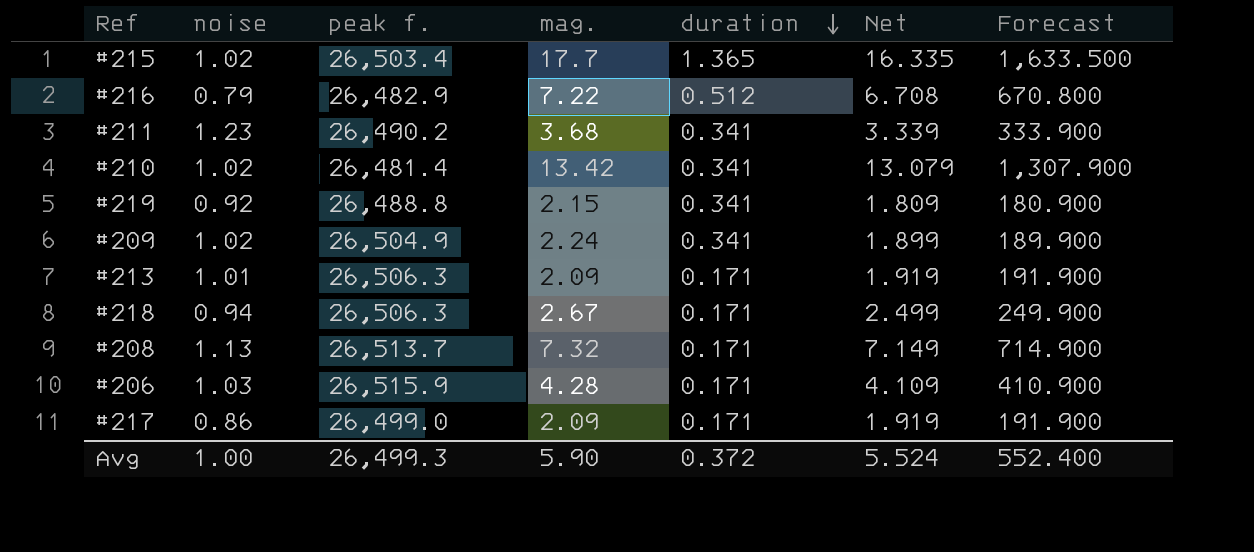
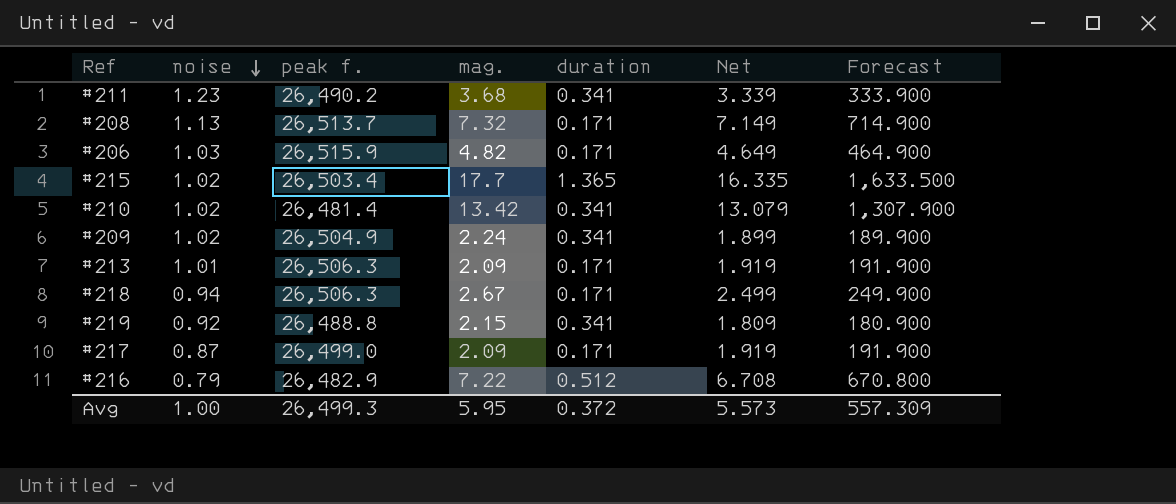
row order: duration descending -> noise descending
#206 | mag.: 4.28 -> 4.82
#206 | Net: 4.109 -> 4.649
#206 | Forecast: 410.900 -> 464.900
#217 | noise: 0.86 -> 0.87
Avg | mag.: 5.90 -> 5.95
Avg | Net: 5.524 -> 5.573
Avg | Forecast: 552.400 -> 557.309

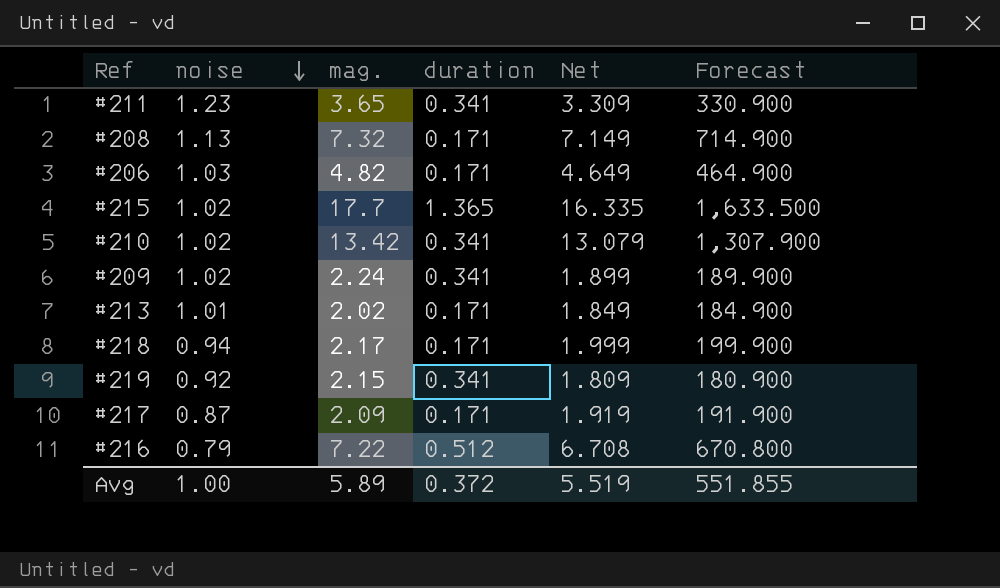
column peak f. | position: 3 -> none
#211 | mag.: 3.68 -> 3.65
#211 | Net: 3.339 -> 3.309
#211 | Forecast: 333.900 -> 330.900
#213 | mag.: 2.09 -> 2.02
#213 | Net: 1.919 -> 1.849
#213 | Forecast: 191.900 -> 184.900
#218 | mag.: 2.67 -> 2.17
#218 | Net: 2.499 -> 1.999
#218 | Forecast: 249.900 -> 199.900
Avg | mag.: 5.95 -> 5.89
Avg | Net: 5.573 -> 5.519
Avg | Forecast: 557.309 -> 551.855

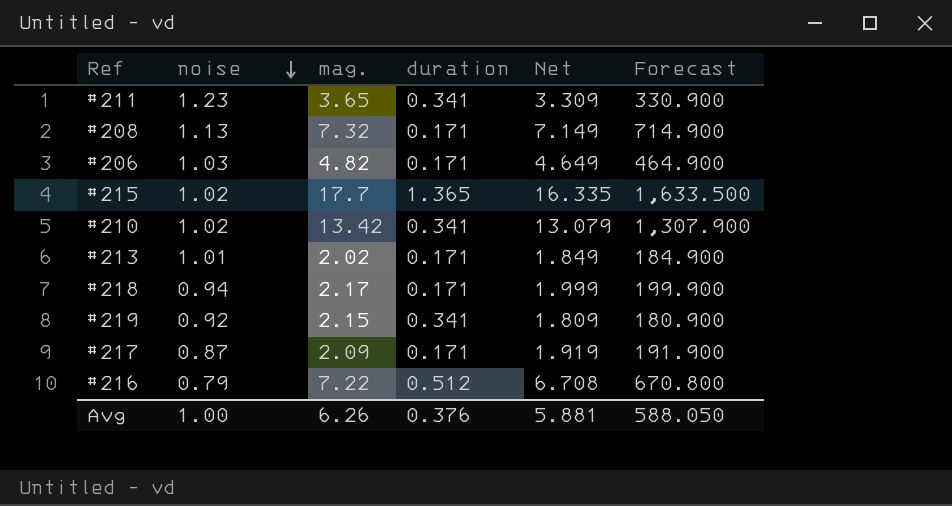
row #209: 1.02 | 2.24 | 0.341 | 1.899 | 189.900 -> none
Avg | mag.: 5.89 -> 6.26
Avg | duration: 0.372 -> 0.376
Avg | Net: 5.519 -> 5.881
Avg | Forecast: 551.855 -> 588.050

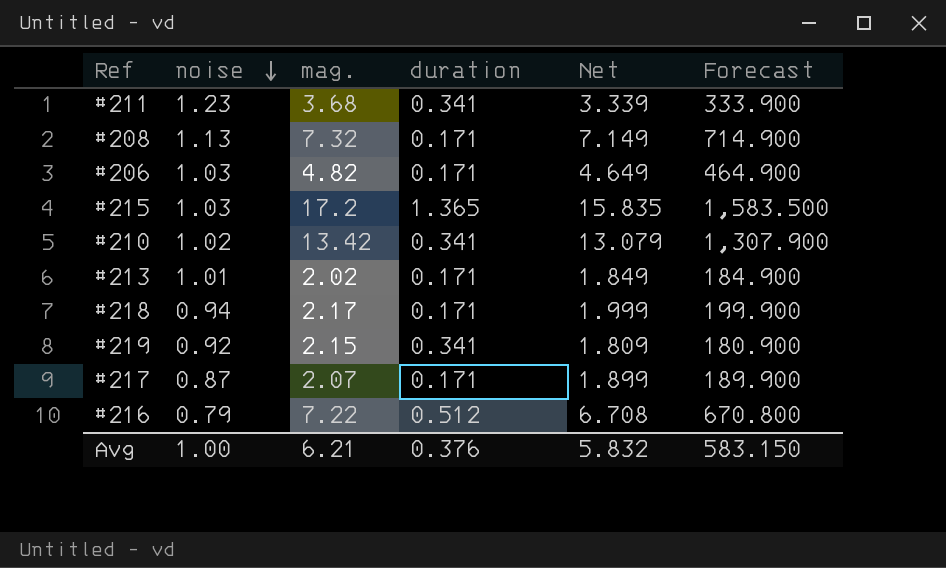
#211 | mag.: 3.65 -> 3.68
#211 | Net: 3.309 -> 3.339
#211 | Forecast: 330.900 -> 333.900
#215 | noise: 1.02 -> 1.03
#215 | mag.: 17.7 -> 17.2
#215 | Net: 16.335 -> 15.835
#215 | Forecast: 1,633.500 -> 1,583.500
#217 | mag.: 2.09 -> 2.07
#217 | Net: 1.919 -> 1.899
#217 | Forecast: 191.900 -> 189.900
Avg | mag.: 6.26 -> 6.21
Avg | Net: 5.881 -> 5.832
Avg | Forecast: 588.050 -> 583.150

